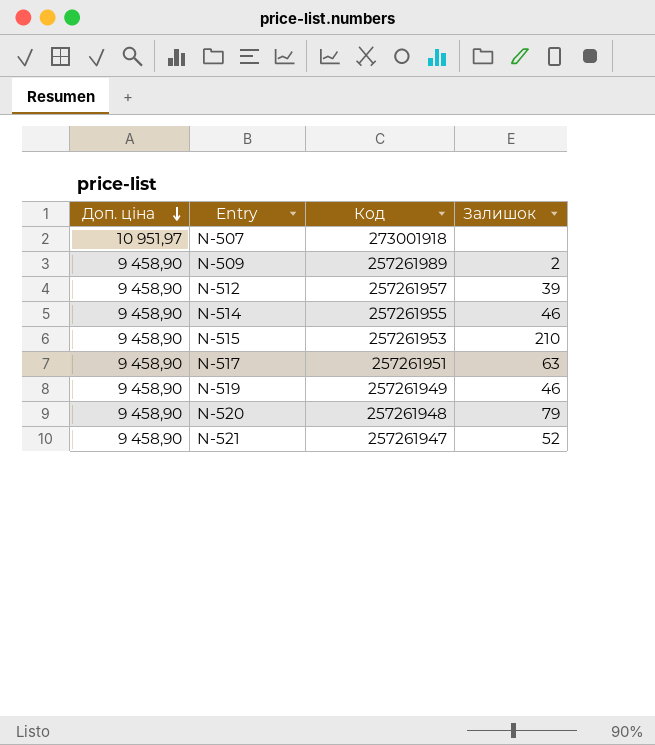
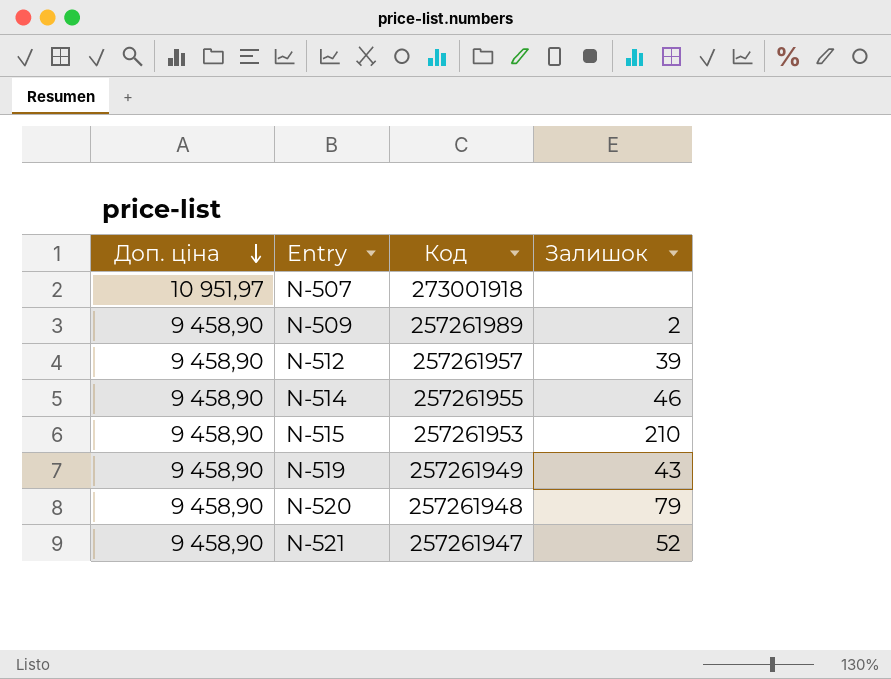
row N-517: 9 458,90 | 257261951 | 63 -> none
N-519 | Залишок: 46 -> 43

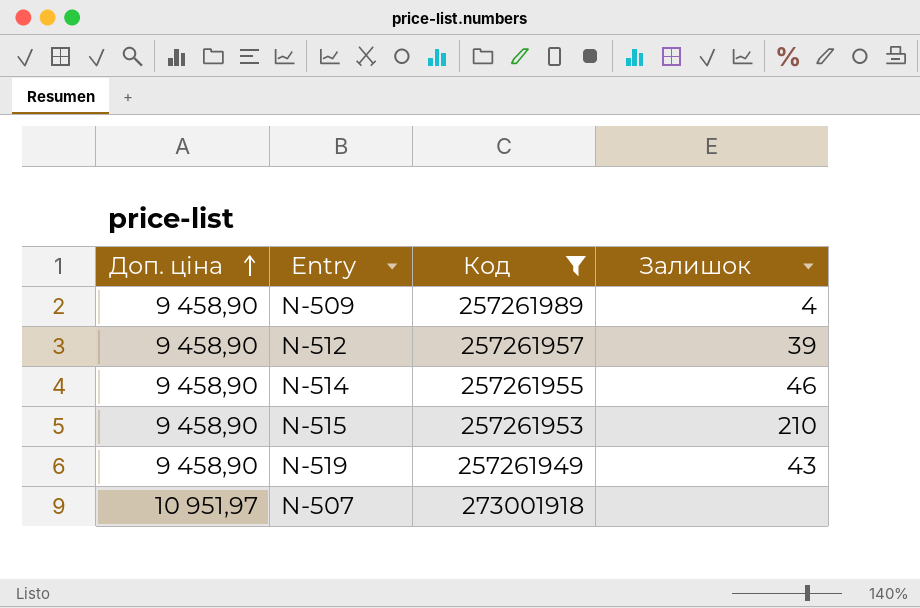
filter: none -> Код >= 257261949
row order: Доп. ціна descending -> Доп. ціна ascending
N-509 | Залишок: 2 -> 4

